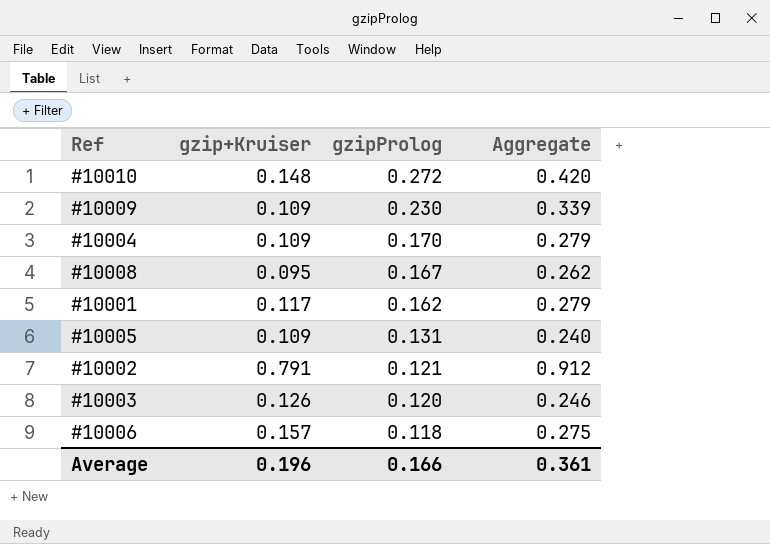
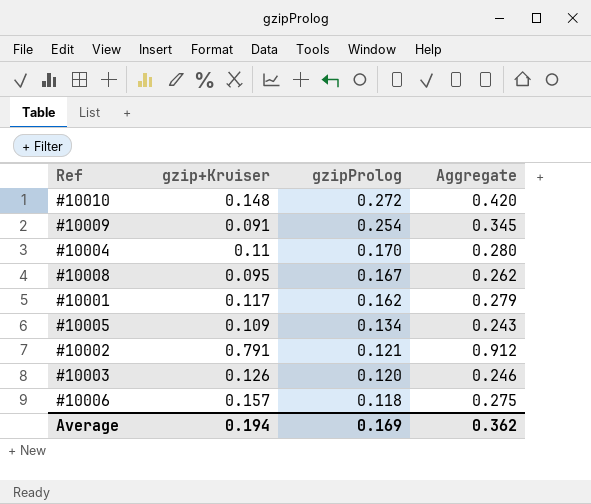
#10009 | gzip+Kruiser: 0.109 -> 0.091
#10009 | gzipProlog: 0.230 -> 0.254
#10009 | Aggregate: 0.339 -> 0.345
#10004 | gzip+Kruiser: 0.109 -> 0.11
#10004 | Aggregate: 0.279 -> 0.280
#10005 | gzipProlog: 0.131 -> 0.134
#10005 | Aggregate: 0.240 -> 0.243
Average | gzip+Kruiser: 0.196 -> 0.194
Average | gzipProlog: 0.166 -> 0.169
Average | Aggregate: 0.361 -> 0.362

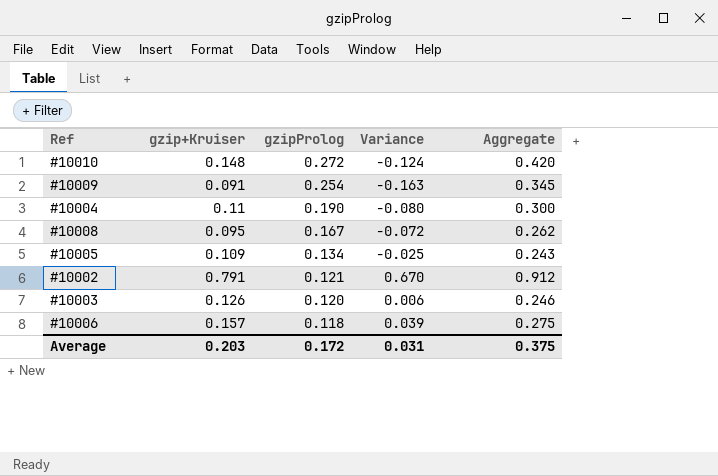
column Variance | formula: none -> [gzip+Kruiser] - [gzipProlog]
row #10001: 0.117 | 0.162 | 0.279 -> none
#10004 | gzipProlog: 0.170 -> 0.190
#10004 | Aggregate: 0.280 -> 0.300
Average | gzip+Kruiser: 0.194 -> 0.203
Average | gzipProlog: 0.169 -> 0.172
Average | Aggregate: 0.362 -> 0.375

